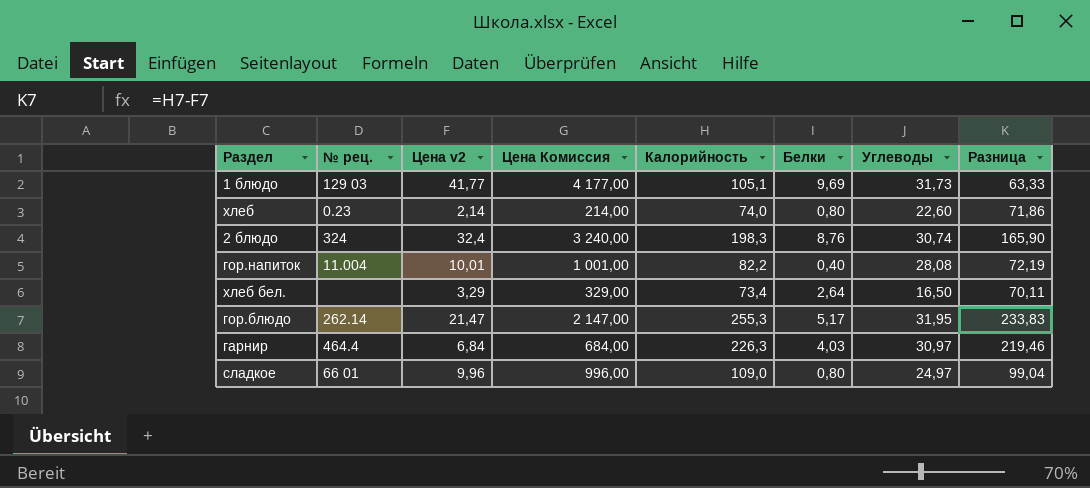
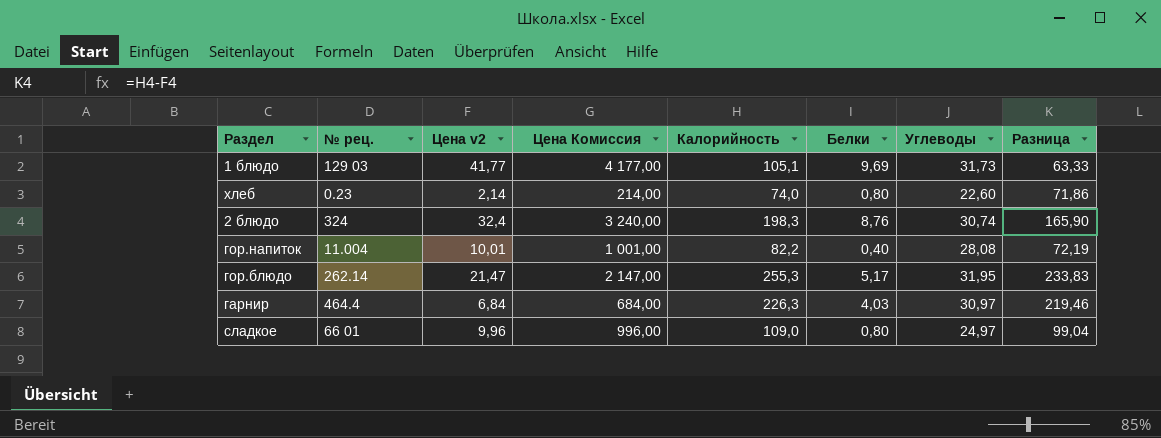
row хлеб бел.: none | 3,29 | 329,00 | 73,4 | 2,64 | 16,50 | 70,11 -> none

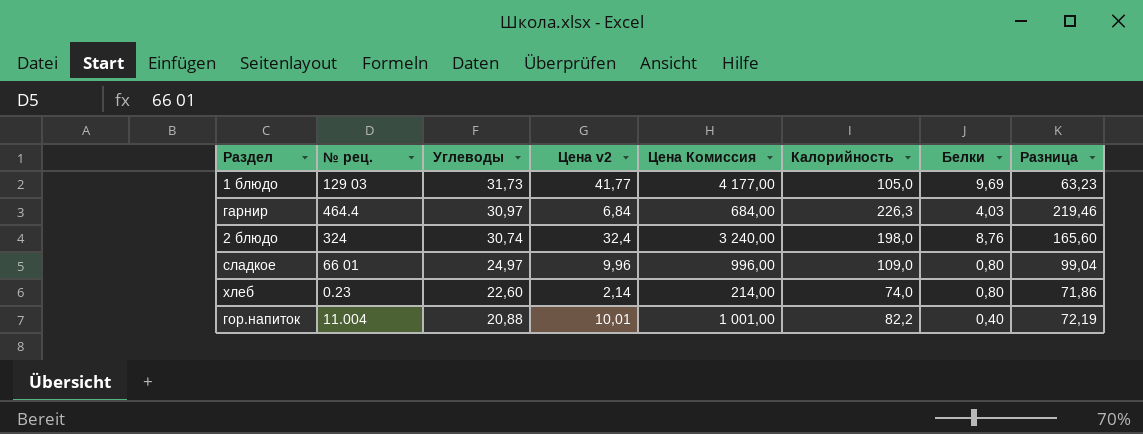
row order: none -> Углеводы descending
column Углеводы | position: 7 -> 3
row гор.блюдо: 262.14 | 21,47 | 2 147,00 | 255,3 | 5,17 | 31,95 | 233,83 -> none
1 блюдо | Калорийность: 105,1 -> 105,0
1 блюдо | Разница: 63,33 -> 63,23
2 блюдо | Калорийность: 198,3 -> 198,0
2 блюдо | Разница: 165,90 -> 165,60
гор.напиток | Углеводы: 28,08 -> 20,88

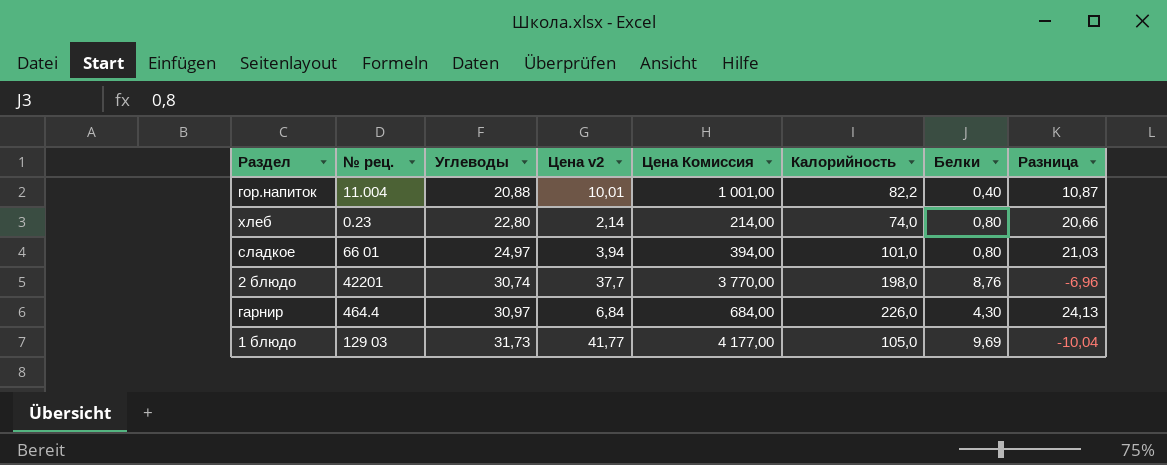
row order: Углеводы descending -> Углеводы ascending
column Разница | formula: [Калорийность] - [Цена v2] -> [Углеводы] - [Цена v2]
хлеб | Углеводы: 22,60 -> 22,80
сладкое | Цена v2: 9,96 -> 3,94
сладкое | Цена Комиссия: 996,00 -> 394,00
сладкое | Калорийность: 109,0 -> 101,0
2 блюдо | № рец.: 324 -> 42201
2 блюдо | Цена v2: 32,4 -> 37,7
2 блюдо | Цена Комиссия: 3 240,00 -> 3 770,00
гарнир | Калорийность: 226,3 -> 226,0
гарнир | Белки: 4,03 -> 4,30

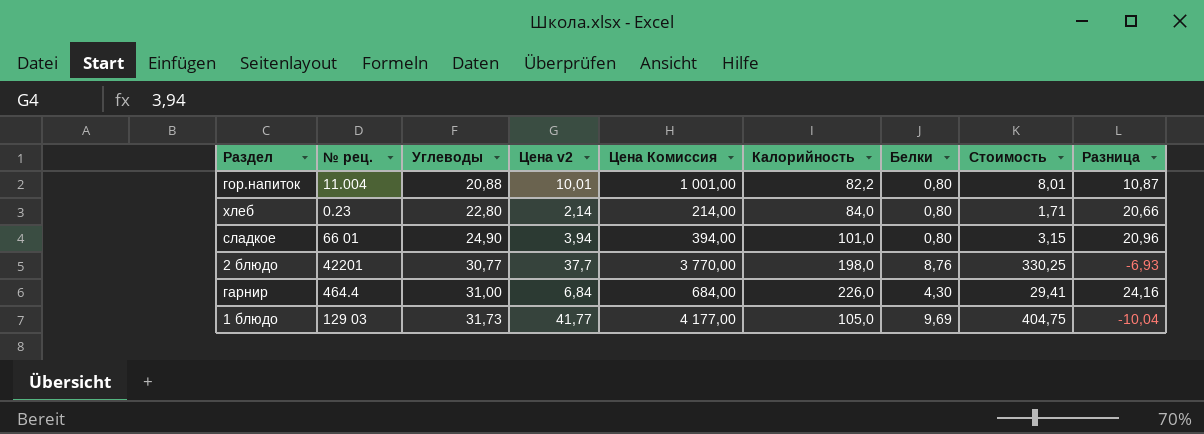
column Стоимость | formula: none -> [Цена v2] * [Белки]
гор.напиток | Белки: 0,40 -> 0,80
хлеб | Калорийность: 74,0 -> 84,0
сладкое | Углеводы: 24,97 -> 24,90
сладкое | Разница: 21,03 -> 20,96
2 блюдо | Углеводы: 30,74 -> 30,77
2 блюдо | Разница: -6,96 -> -6,93
гарнир | Углеводы: 30,97 -> 31,00
гарнир | Разница: 24,13 -> 24,16

